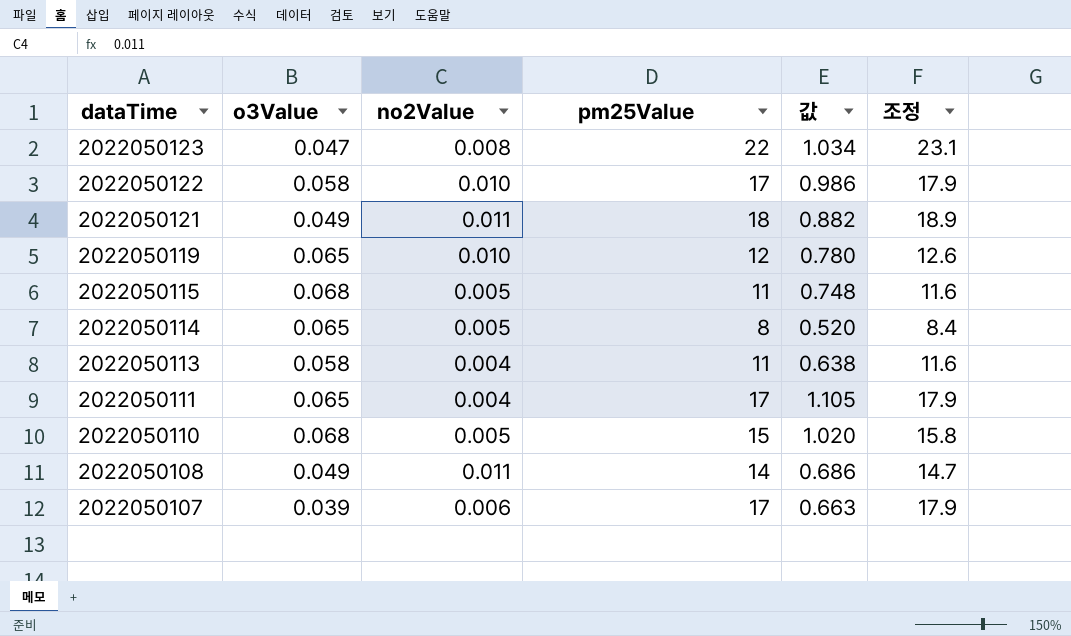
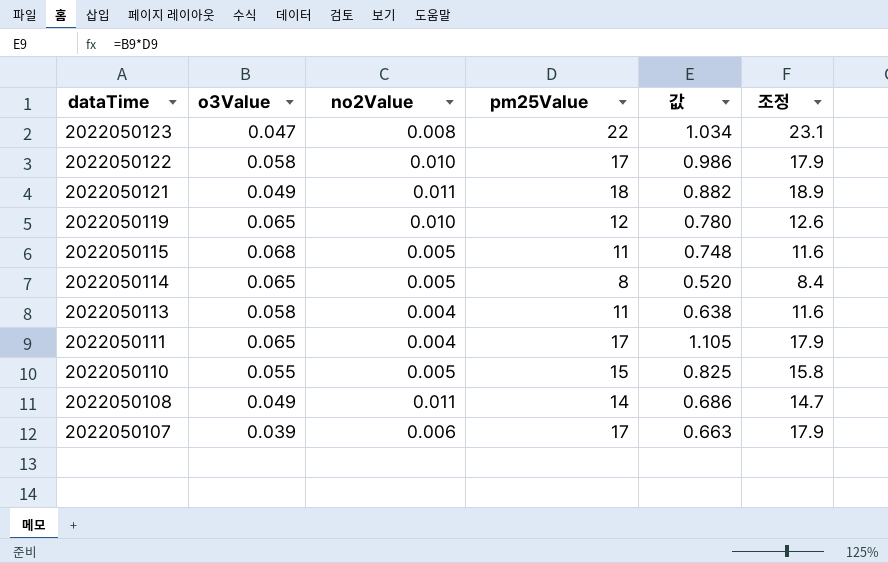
2022050110 | o3Value: 0.068 -> 0.055
2022050110 | 값: 1.020 -> 0.825

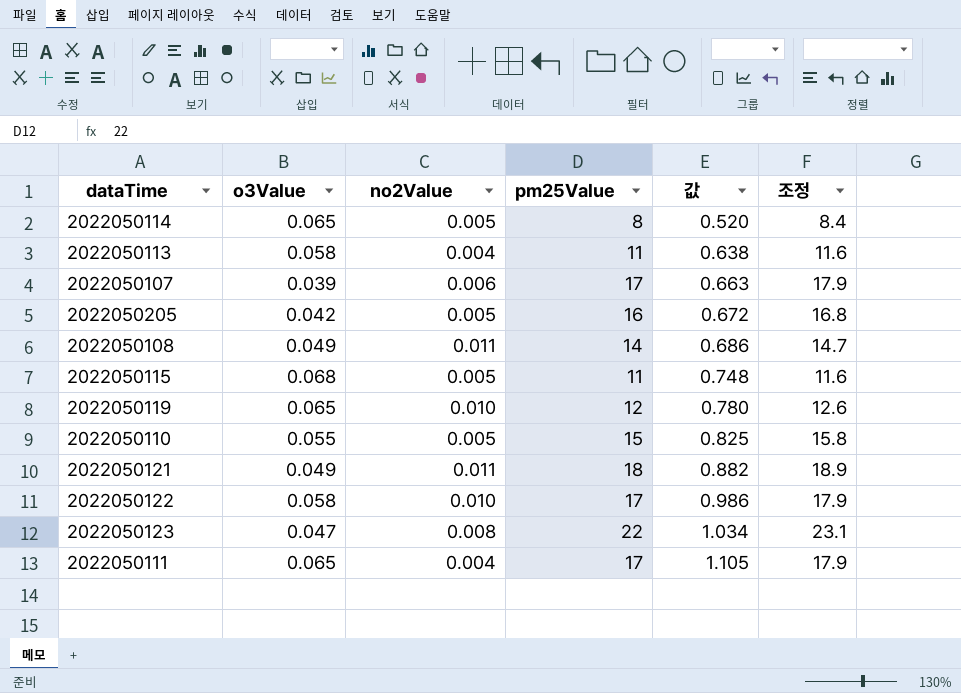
row order: dataTime descending -> 값 ascending
row 2022050205: none -> 0.042 | 0.005 | 16 | 0.672 | 16.8

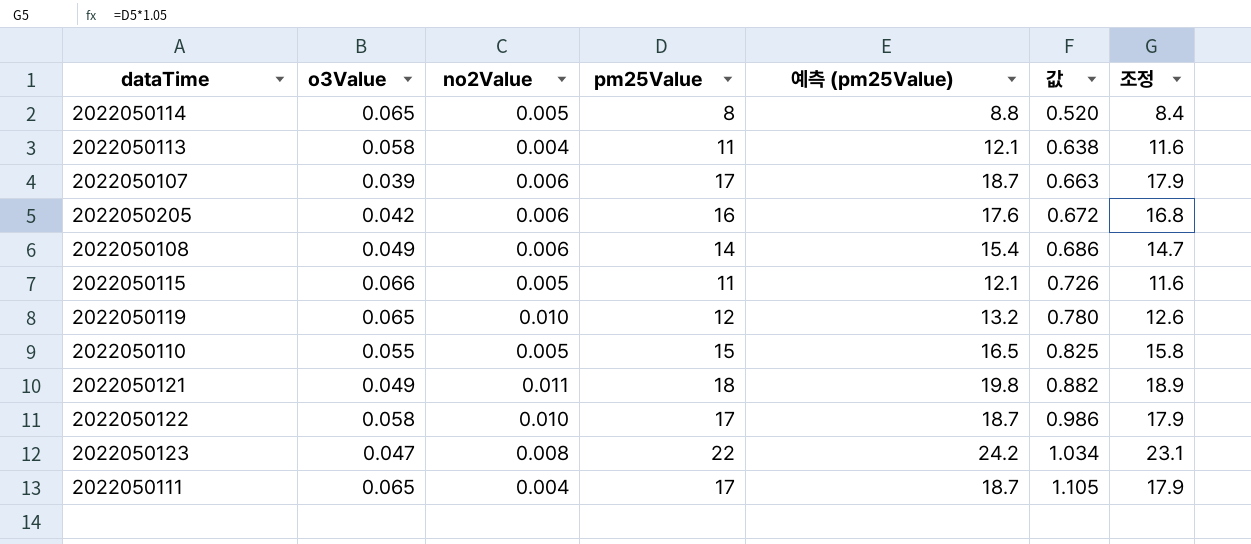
column 예측 (pm25Value) | formula: none -> [pm25Value] * 1.1
2022050205 | no2Value: 0.005 -> 0.006
2022050108 | no2Value: 0.011 -> 0.006
2022050115 | o3Value: 0.068 -> 0.066
2022050115 | 값: 0.748 -> 0.726

